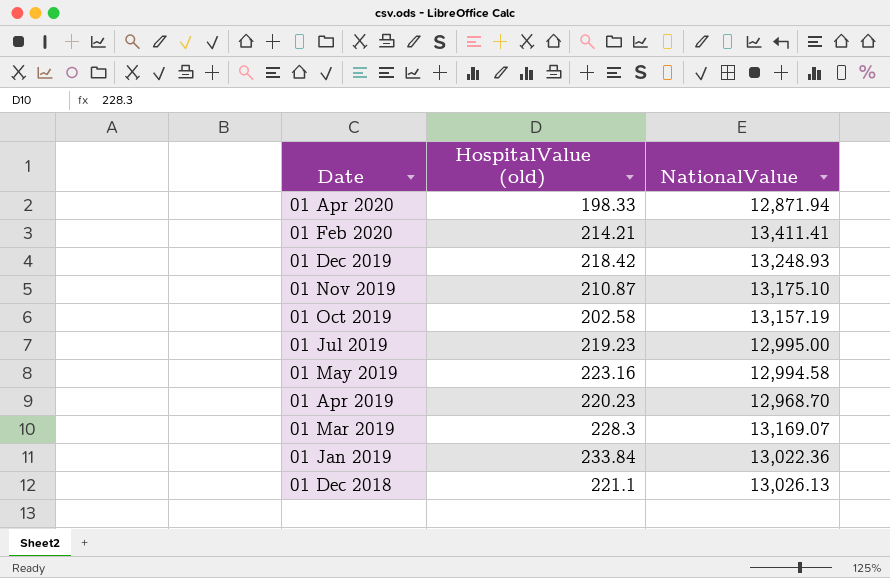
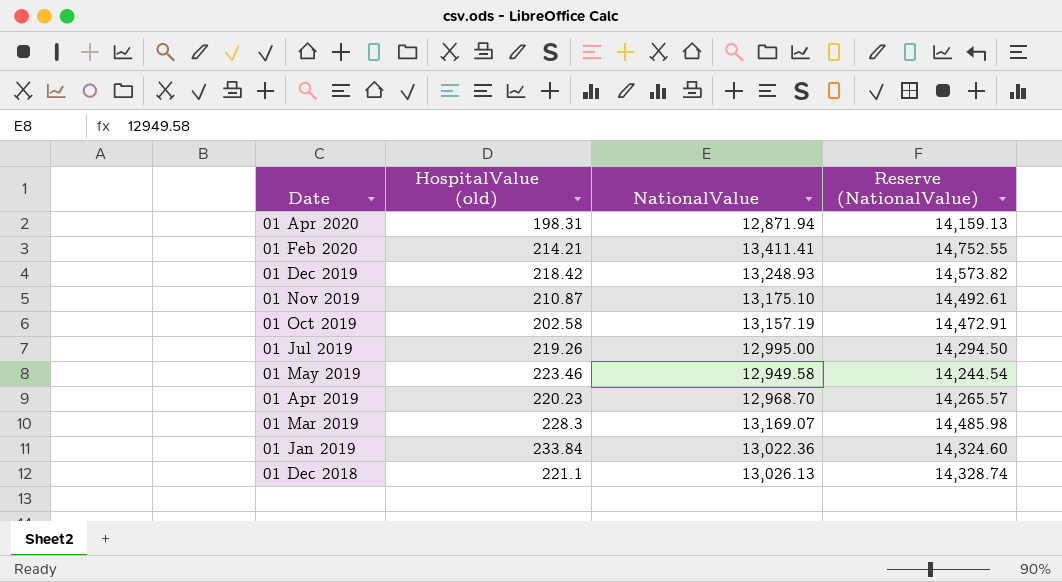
column Reserve (NationalValue) | formula: none -> [NationalValue] * 1.1
01 Apr 2020 | HospitalValue (old): 198.33 -> 198.31
01 Jul 2019 | HospitalValue (old): 219.23 -> 219.26
01 May 2019 | HospitalValue (old): 223.16 -> 223.46
01 May 2019 | NationalValue: 12,994.58 -> 12,949.58

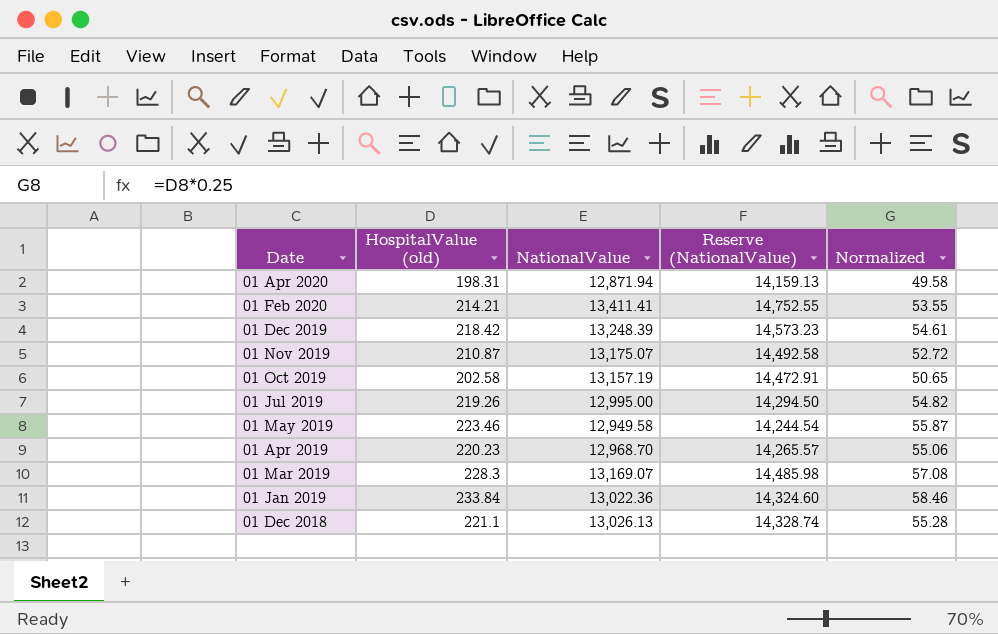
column Normalized | formula: none -> [HospitalValue (old)] * 0.25
01 Dec 2019 | NationalValue: 13,248.93 -> 13,248.39
01 Dec 2019 | Reserve (NationalValue): 14,573.82 -> 14,573.23
01 Nov 2019 | NationalValue: 13,175.10 -> 13,175.07
01 Nov 2019 | Reserve (NationalValue): 14,492.61 -> 14,492.58

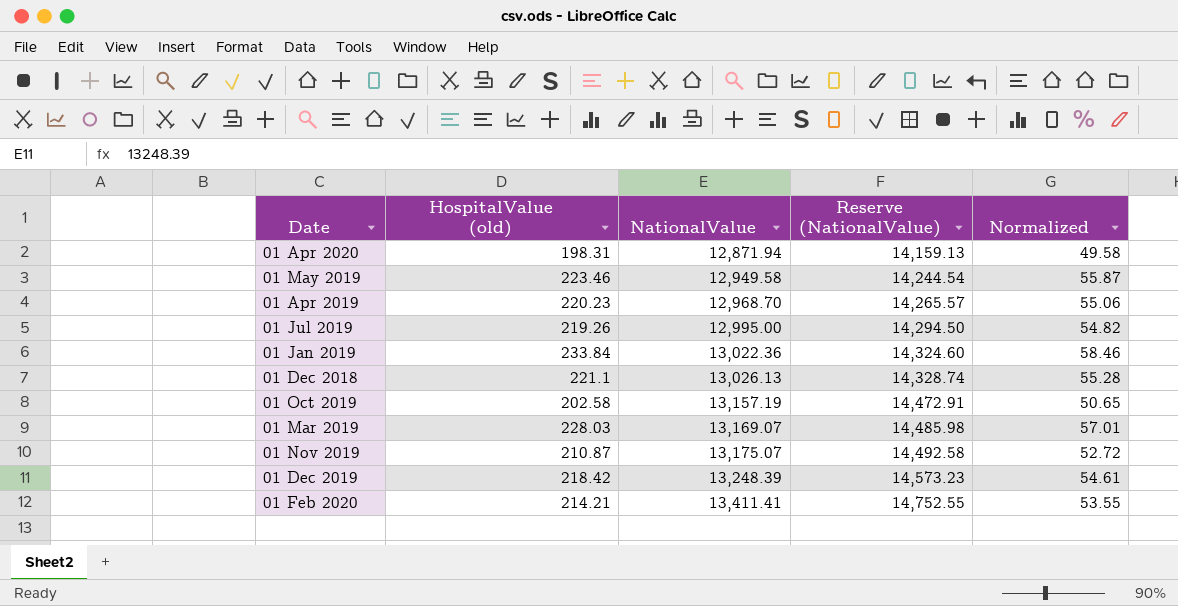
row order: Date descending -> NationalValue ascending
01 Mar 2019 | HospitalValue (old): 228.3 -> 228.03
01 Mar 2019 | Normalized: 57.08 -> 57.01

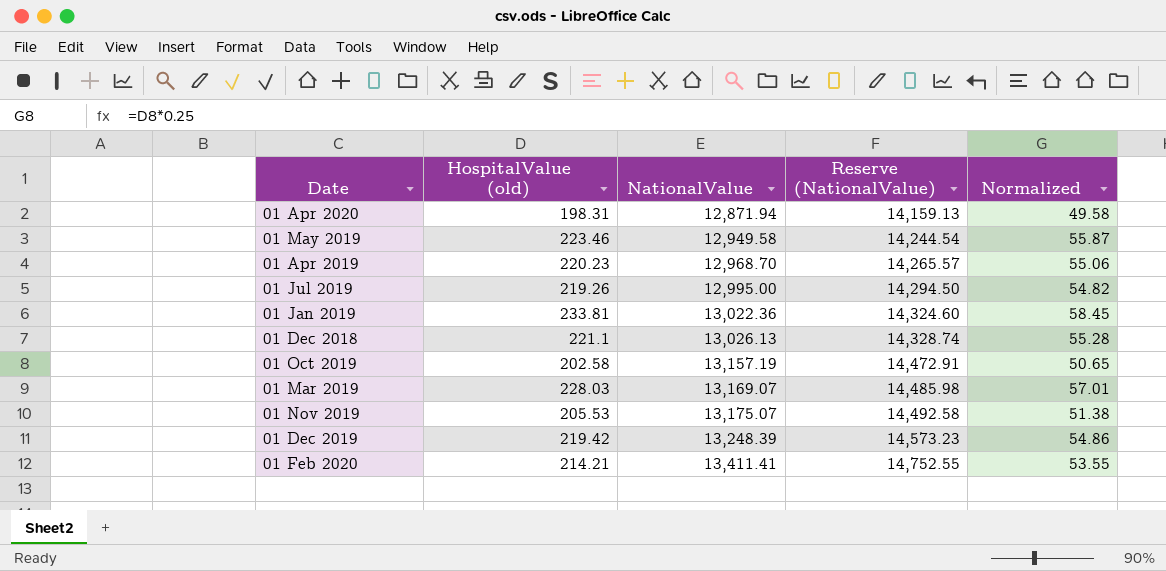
01 Jan 2019 | HospitalValue (old): 233.84 -> 233.81
01 Jan 2019 | Normalized: 58.46 -> 58.45
01 Nov 2019 | HospitalValue (old): 210.87 -> 205.53
01 Nov 2019 | Normalized: 52.72 -> 51.38
01 Dec 2019 | HospitalValue (old): 218.42 -> 219.42
01 Dec 2019 | Normalized: 54.61 -> 54.86

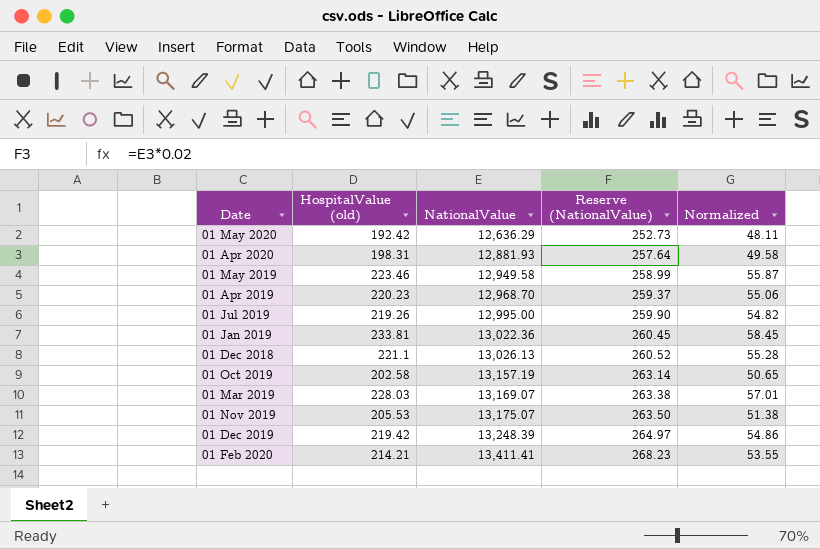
column Reserve (NationalValue) | formula: [NationalValue] * 1.1 -> [NationalValue] * 0.02
row 01 May 2020: none -> 192.42 | 12,636.29 | 252.73 | 48.11
01 Apr 2020 | NationalValue: 12,871.94 -> 12,881.93

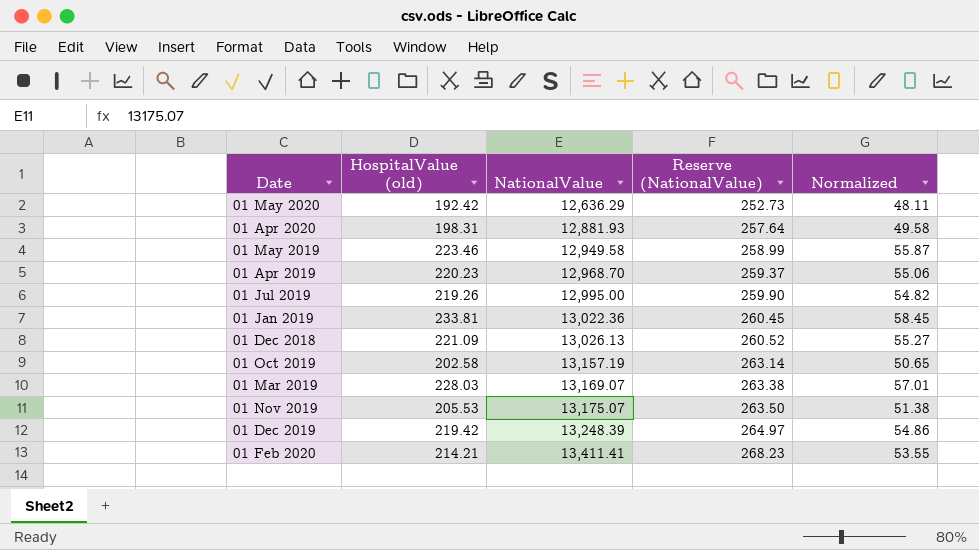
01 Dec 2018 | HospitalValue (old): 221.1 -> 221.09
01 Dec 2018 | Normalized: 55.28 -> 55.27

